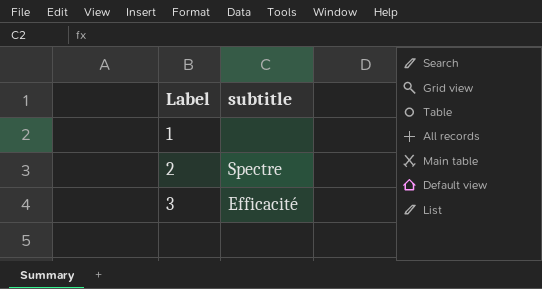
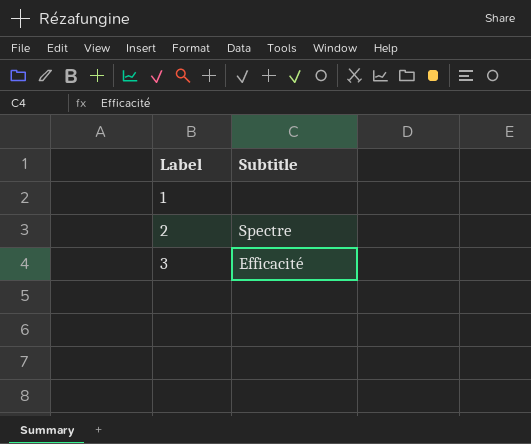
column name: subtitle -> Subtitle

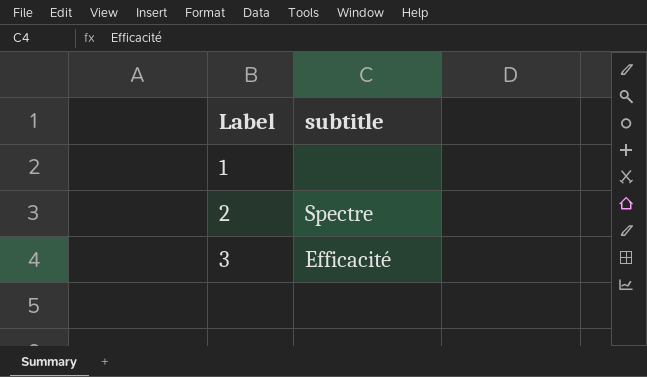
column name: Subtitle -> subtitle

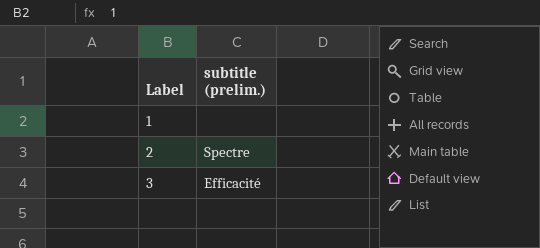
column name: subtitle -> subtitle (prelim.)

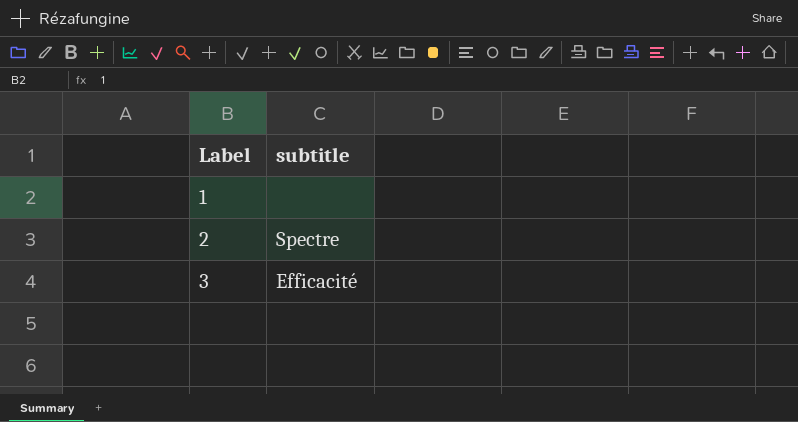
column name: subtitle (prelim.) -> subtitle

